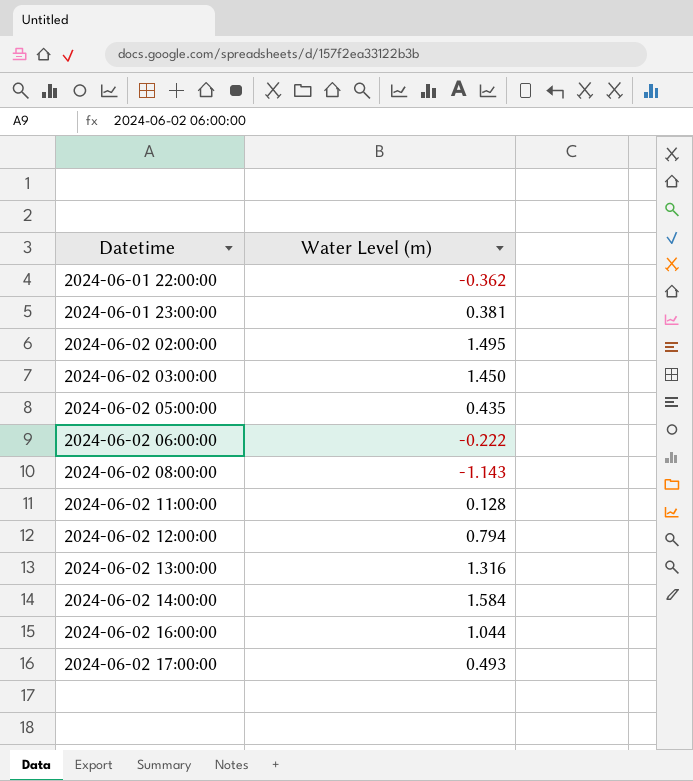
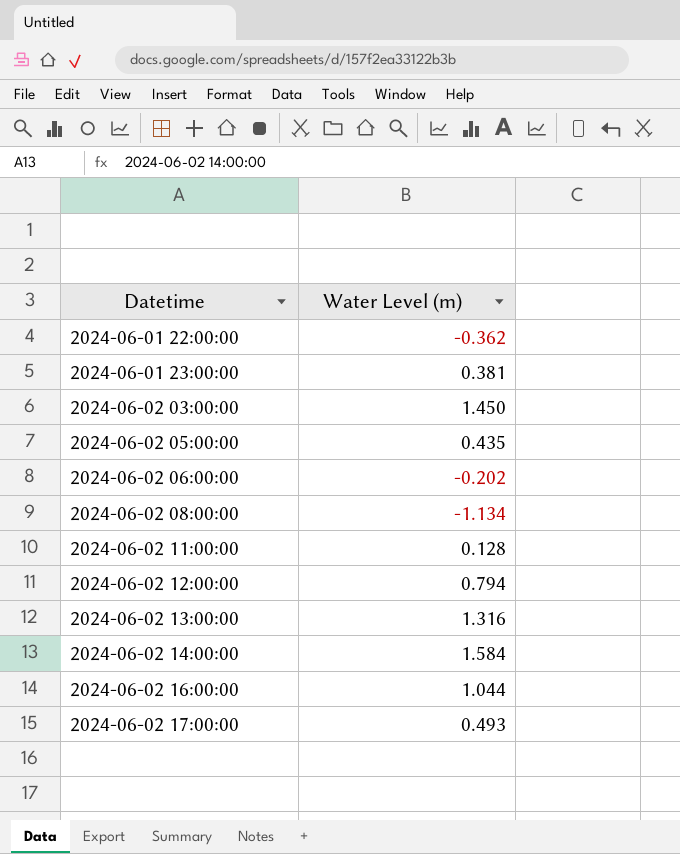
row 2024-06-02 02:00:00: 1.495 -> none
2024-06-02 06:00:00 | Water Level (m): -0.222 -> -0.202
2024-06-02 08:00:00 | Water Level (m): -1.143 -> -1.134

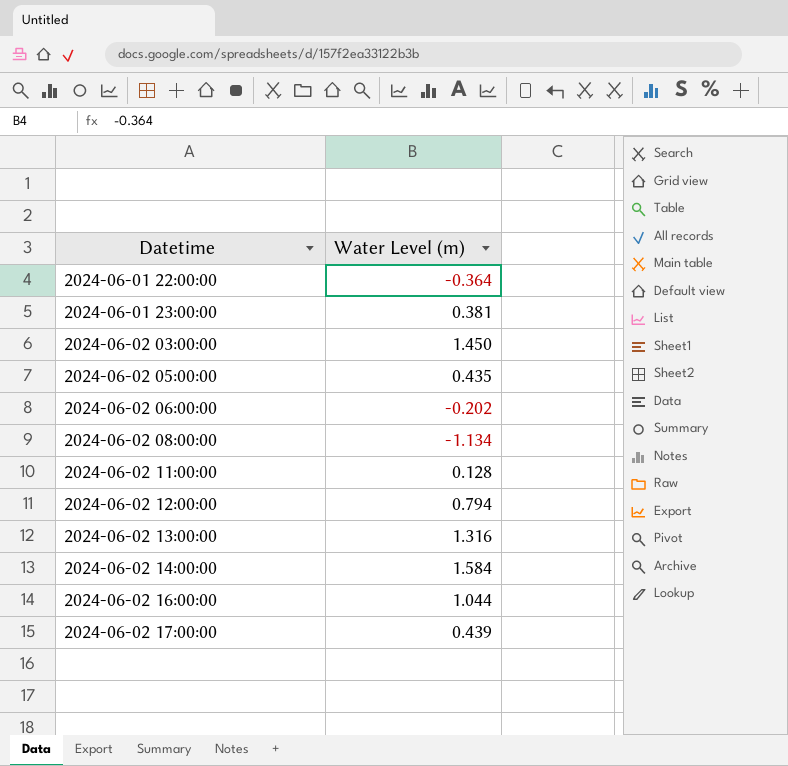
2024-06-01 22:00:00 | Water Level (m): -0.362 -> -0.364
2024-06-02 17:00:00 | Water Level (m): 0.493 -> 0.439

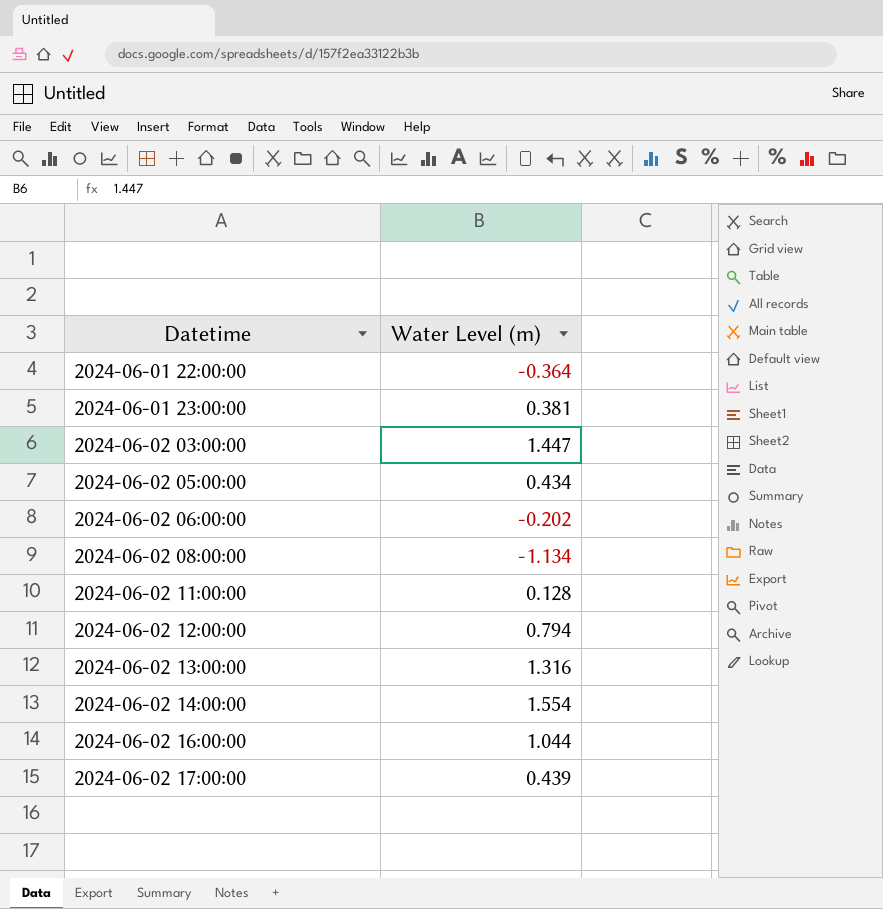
2024-06-02 03:00:00 | Water Level (m): 1.450 -> 1.447
2024-06-02 05:00:00 | Water Level (m): 0.435 -> 0.434
2024-06-02 14:00:00 | Water Level (m): 1.584 -> 1.554

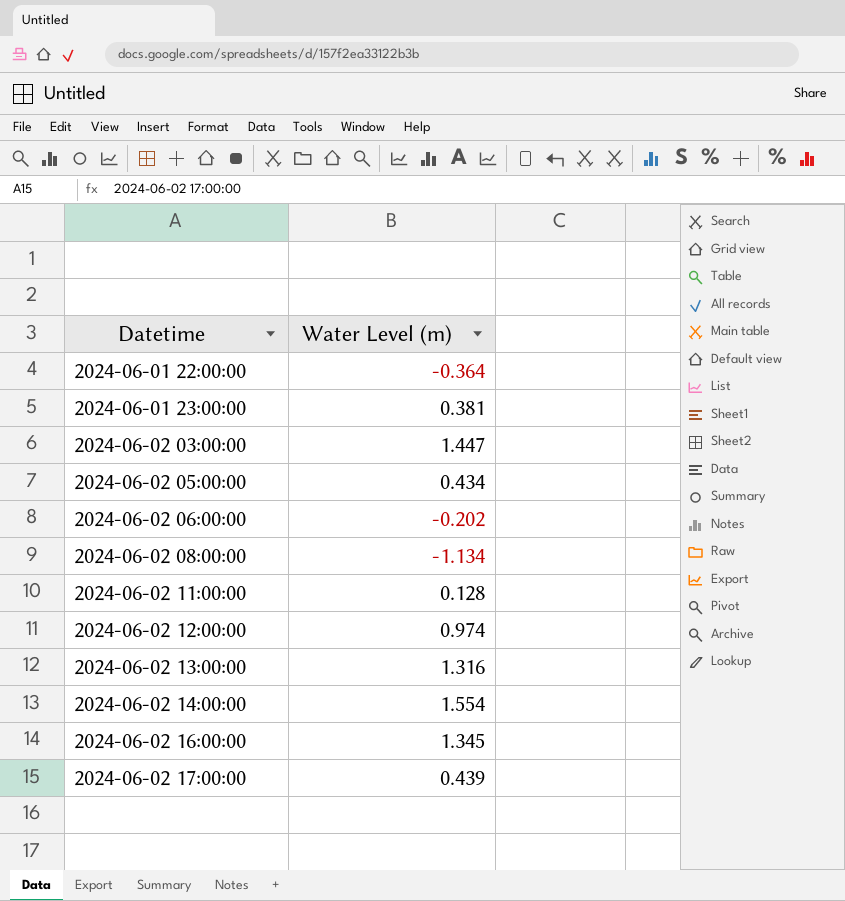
2024-06-02 12:00:00 | Water Level (m): 0.794 -> 0.974
2024-06-02 16:00:00 | Water Level (m): 1.044 -> 1.345

